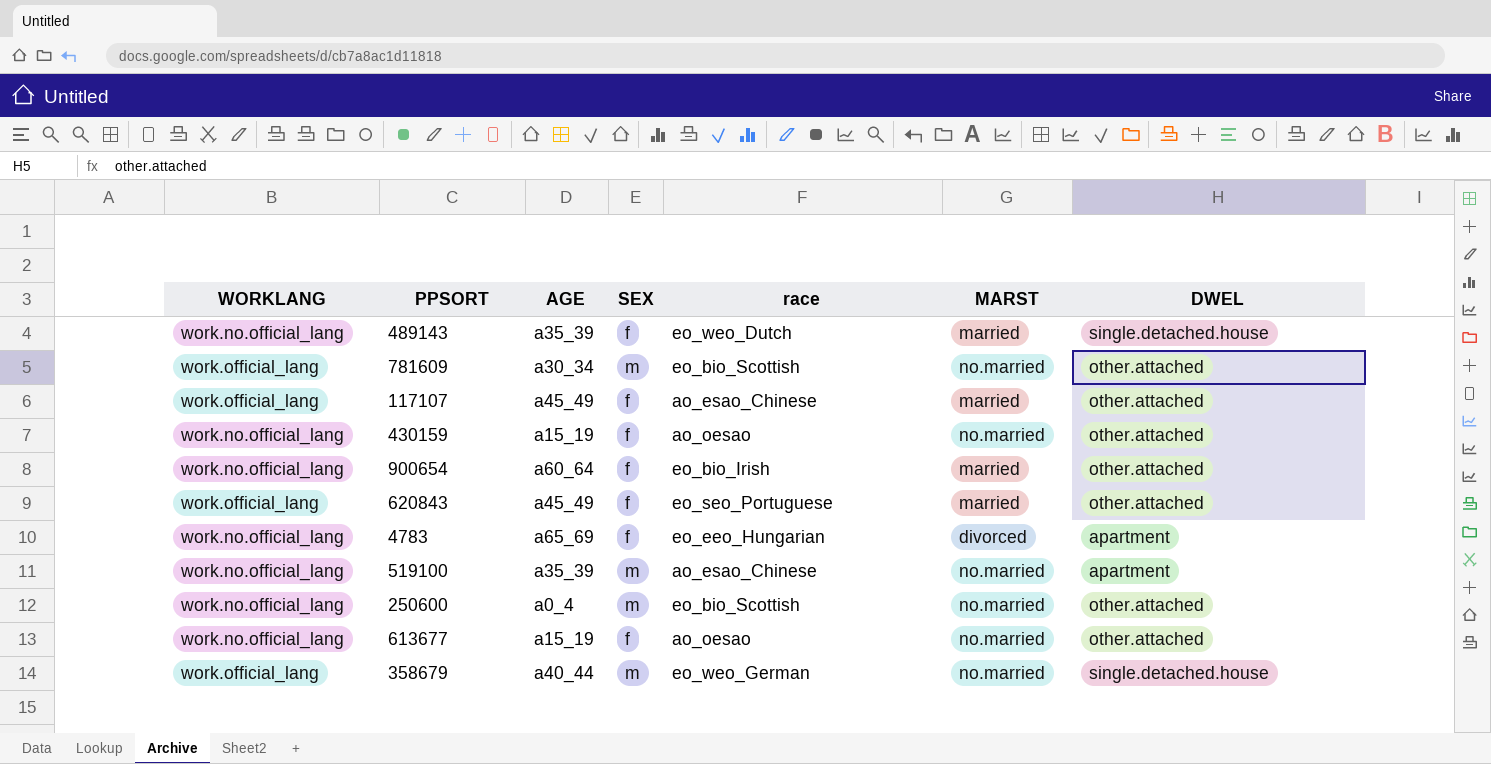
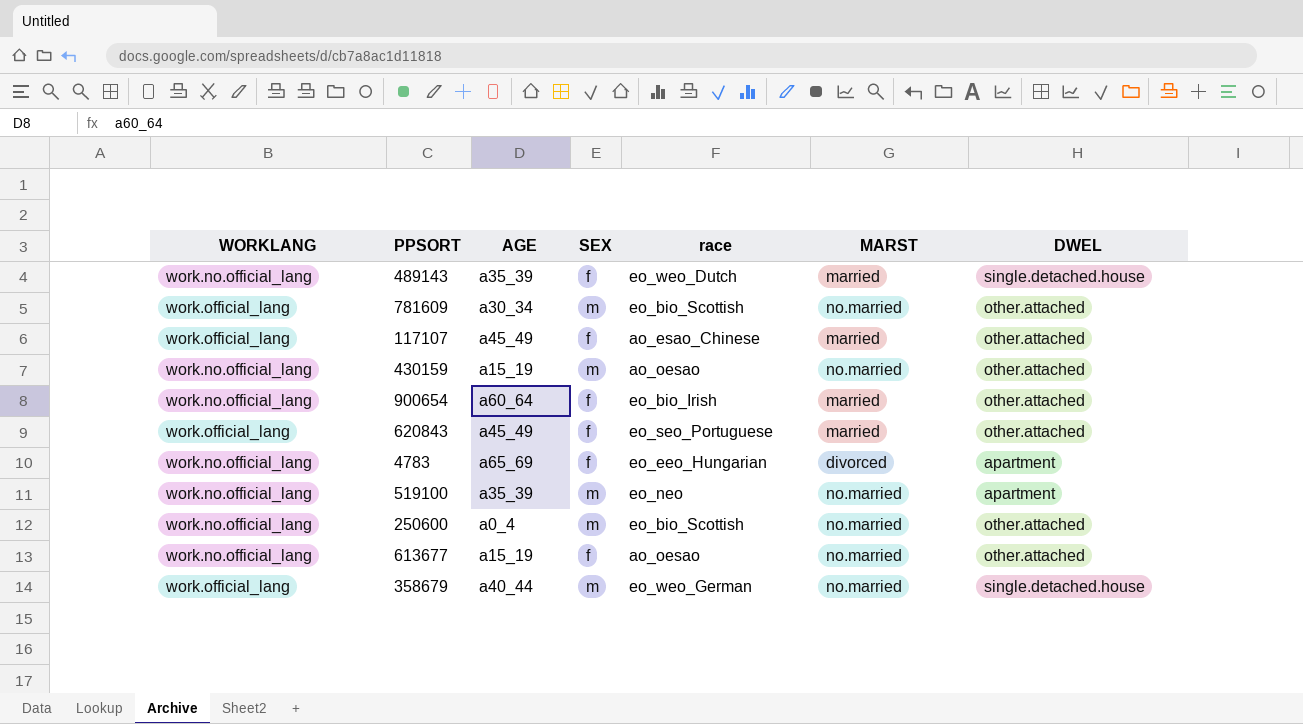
430159 | SEX: f -> m
519100 | race: ao_esao_Chinese -> eo_neo

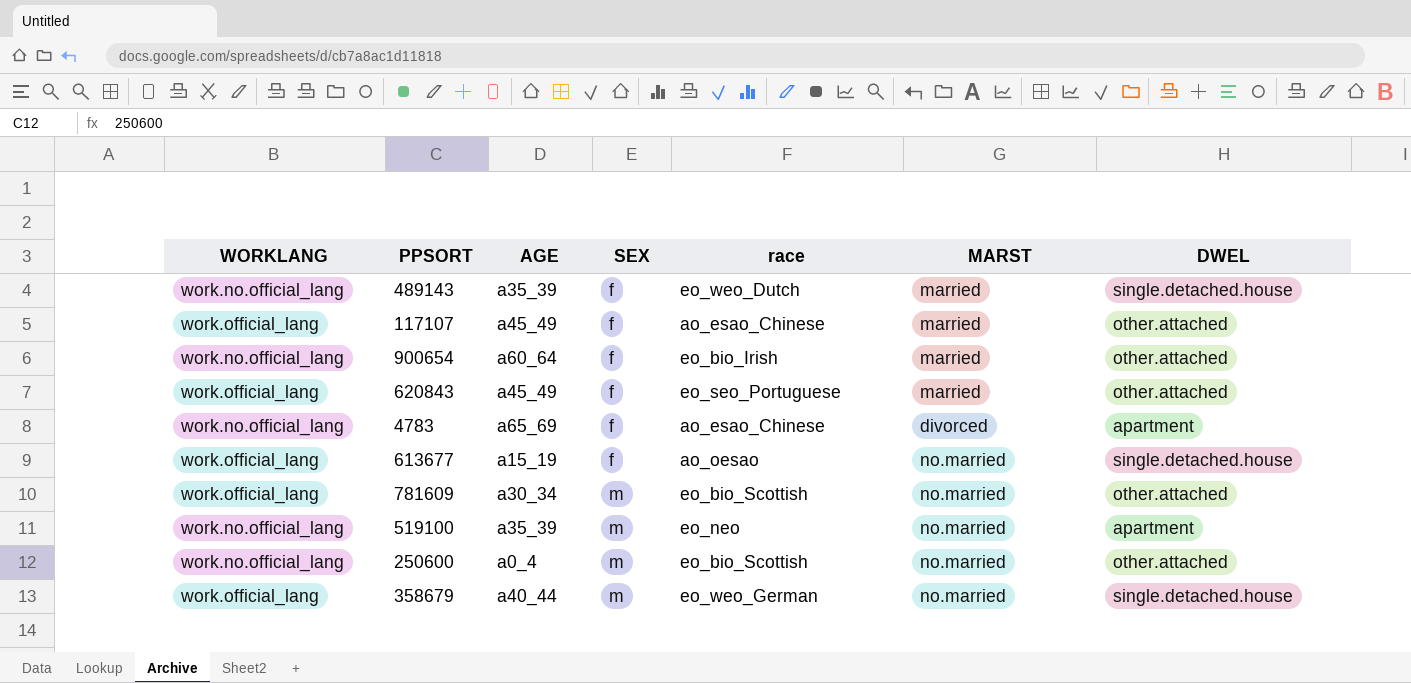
row order: none -> SEX ascending
row 430159: work.no.official_lang | a15_19 | m | ao_oesao | no.married | other.attached -> none
4783 | race: eo_eeo_Hungarian -> ao_esao_Chinese
613677 | WORKLANG: work.no.official_lang -> work.official_lang
613677 | DWEL: other.attached -> single.detached.house

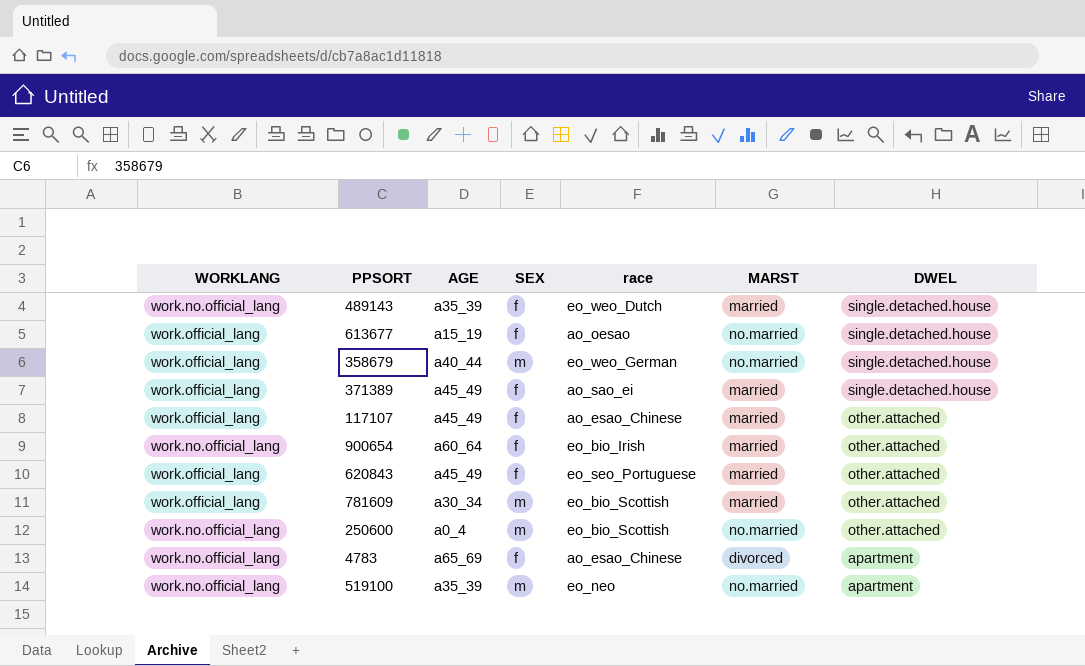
row order: SEX ascending -> DWEL descending
row 371389: none -> work.official_lang | a45_49 | f | ao_sao_ei | married | single.detached.house
781609 | MARST: no.married -> married

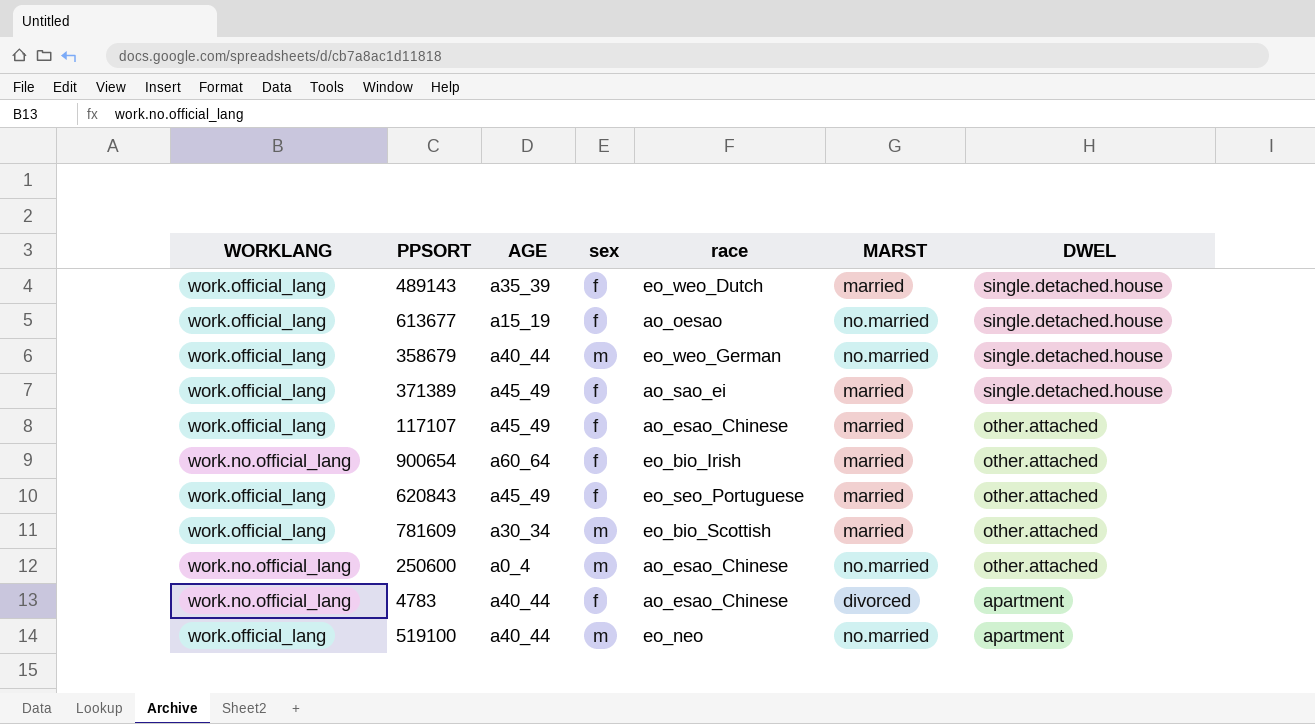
column name: SEX -> sex
489143 | WORKLANG: work.no.official_lang -> work.official_lang
250600 | race: eo_bio_Scottish -> ao_esao_Chinese
4783 | AGE: a65_69 -> a40_44
519100 | WORKLANG: work.no.official_lang -> work.official_lang
519100 | AGE: a35_39 -> a40_44

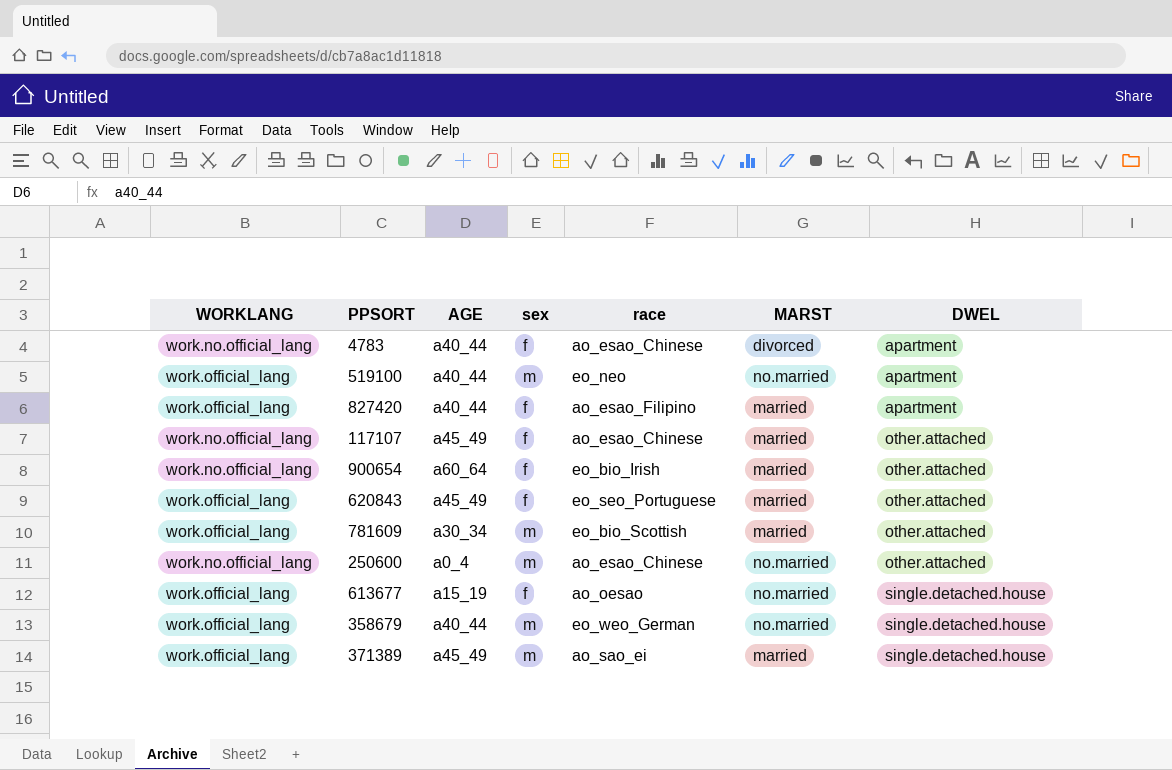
row order: DWEL descending -> DWEL ascending
row 489143: work.official_lang | a35_39 | f | eo_weo_Dutch | married | single.detached.house -> none
row 827420: none -> work.official_lang | a40_44 | f | ao_esao_Filipino | married | apartment
117107 | WORKLANG: work.official_lang -> work.no.official_lang
371389 | sex: f -> m

